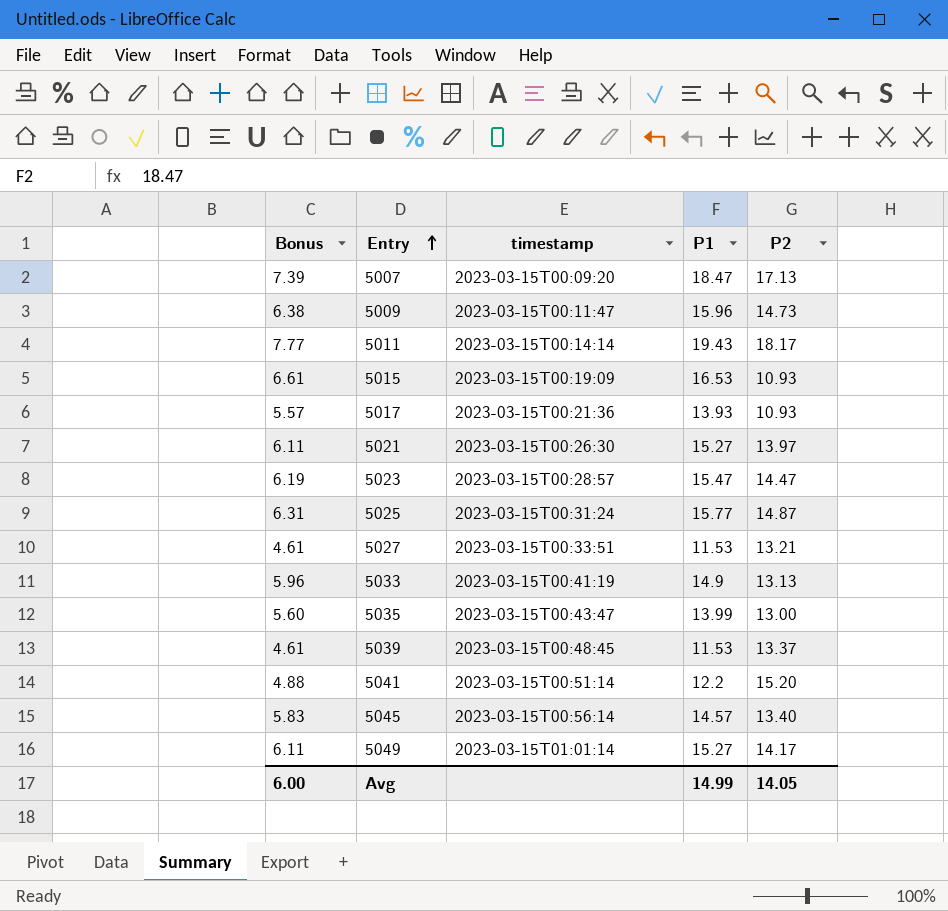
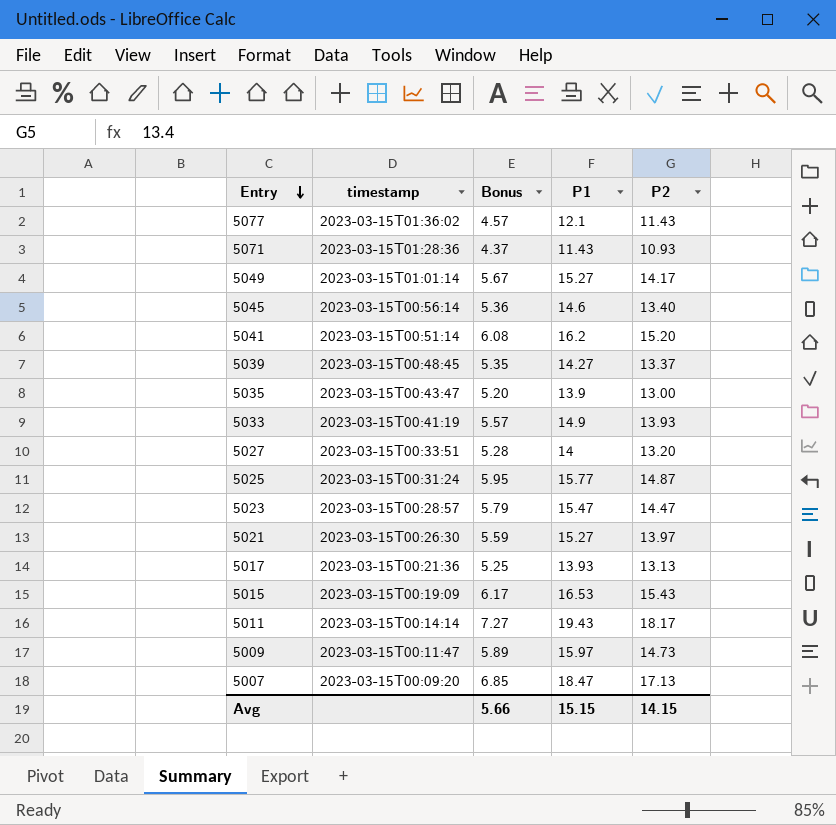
row order: Entry ascending -> Entry descending
column Bonus | formula: [P1] * 0.4 -> [P2] * 0.4
column Bonus | position: 1 -> 3
row 5077: none -> 2023-03-15T01:36:02 | 4.57 | 12.1 | 11.43
row 5071: none -> 2023-03-15T01:28:36 | 4.37 | 11.43 | 10.93
5045 | P1: 14.57 -> 14.6
5041 | P1: 12.2 -> 16.2
5039 | P1: 11.53 -> 14.27
5035 | P1: 13.99 -> 13.9
5033 | P2: 13.13 -> 13.93
5027 | P1: 11.53 -> 14
5027 | P2: 13.21 -> 13.20
5017 | P2: 10.93 -> 13.13
5015 | P2: 10.93 -> 15.43
5009 | P1: 15.96 -> 15.97
Avg | Bonus: 6.00 -> 5.66
Avg | P1: 14.99 -> 15.15
Avg | P2: 14.05 -> 14.15

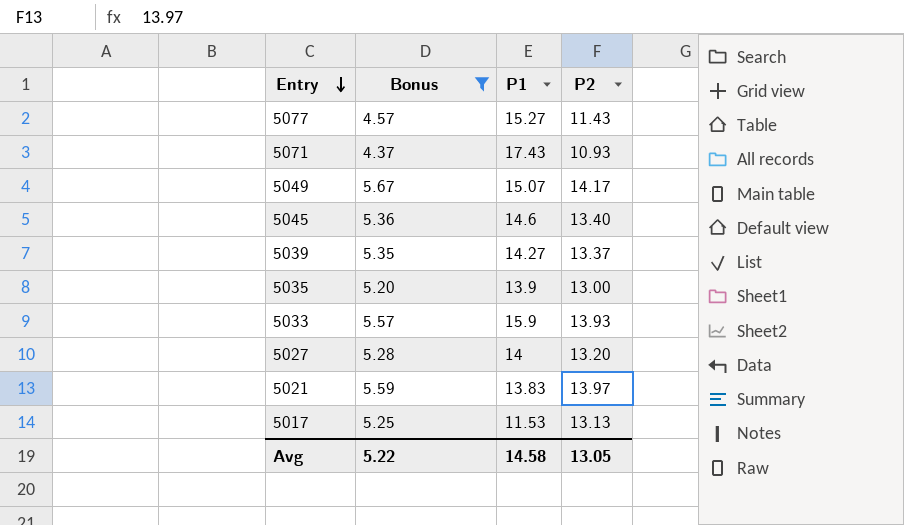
filter: none -> Bonus <= 5.67
column timestamp | position: 2 -> none
5077 | P1: 12.1 -> 15.27
5071 | P1: 11.43 -> 17.43
5049 | P1: 15.27 -> 15.07
5033 | P1: 14.9 -> 15.9
5021 | P1: 15.27 -> 13.83
5017 | P1: 13.93 -> 11.53
Avg | Bonus: 5.66 -> 5.22
Avg | P1: 15.15 -> 14.58
Avg | P2: 14.15 -> 13.05

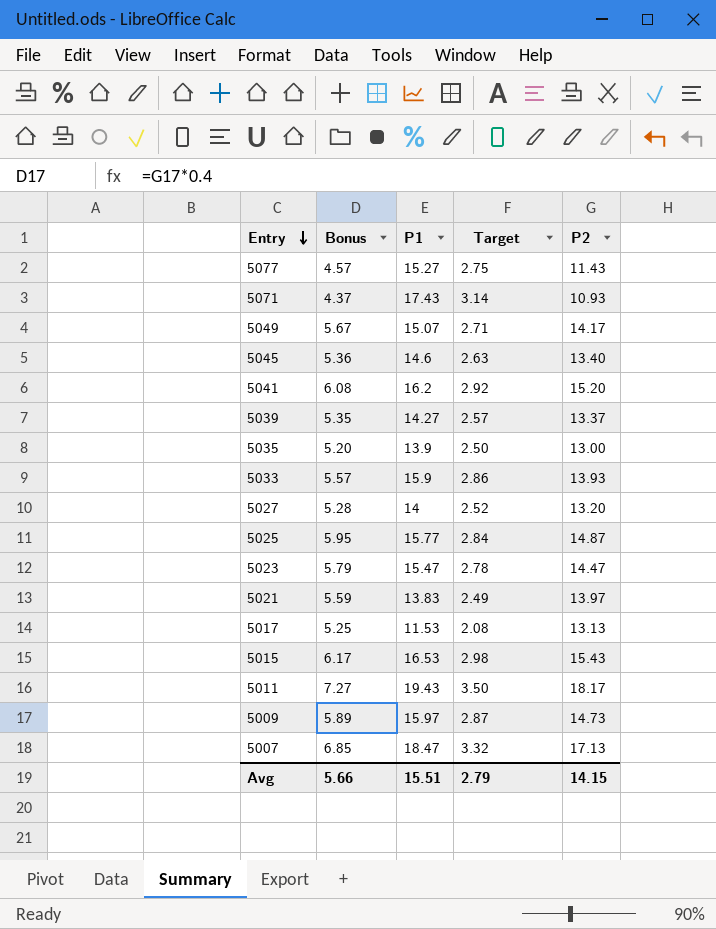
filter: Bonus <= 5.67 -> none
column Target | formula: none -> [P1] * 0.18
Avg | Bonus: 5.22 -> 5.66
Avg | P1: 14.58 -> 15.51
Avg | P2: 13.05 -> 14.15

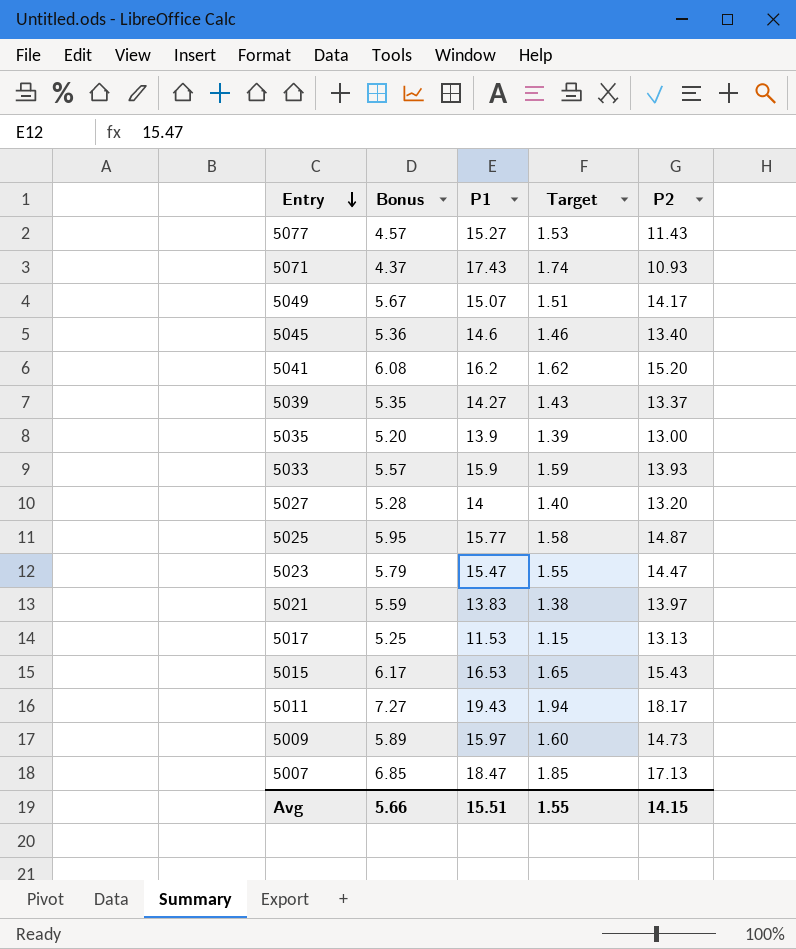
column Target | formula: [P1] * 0.18 -> [P1] * 0.1
Avg | Target: 2.79 -> 1.55

